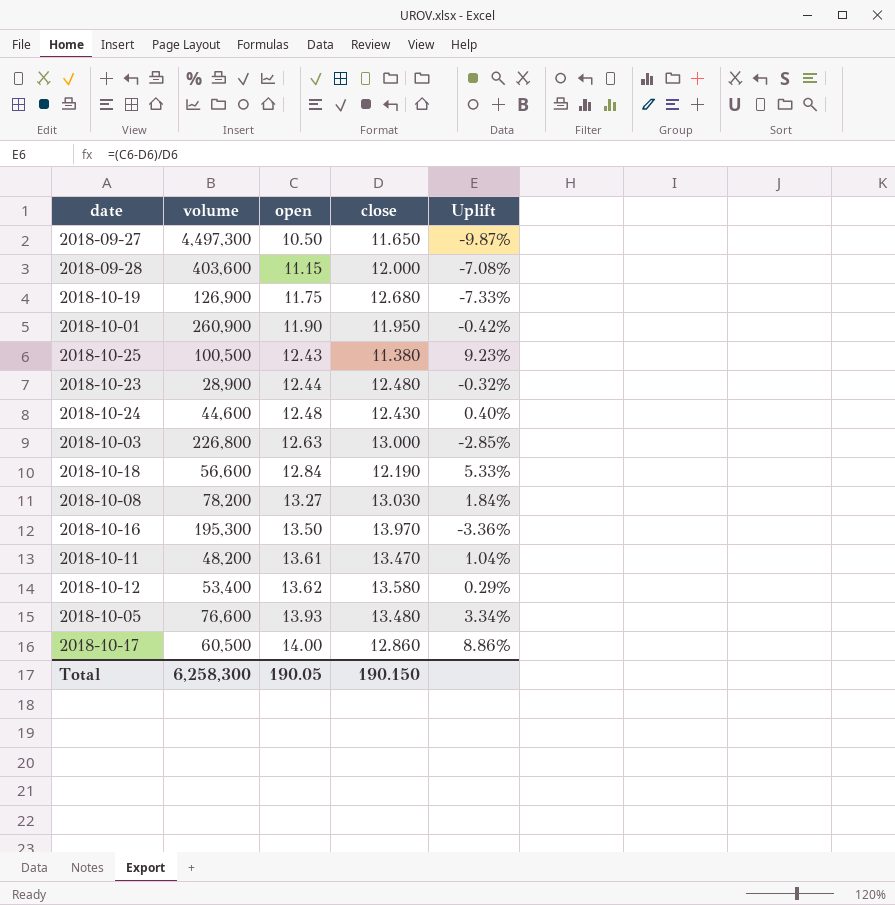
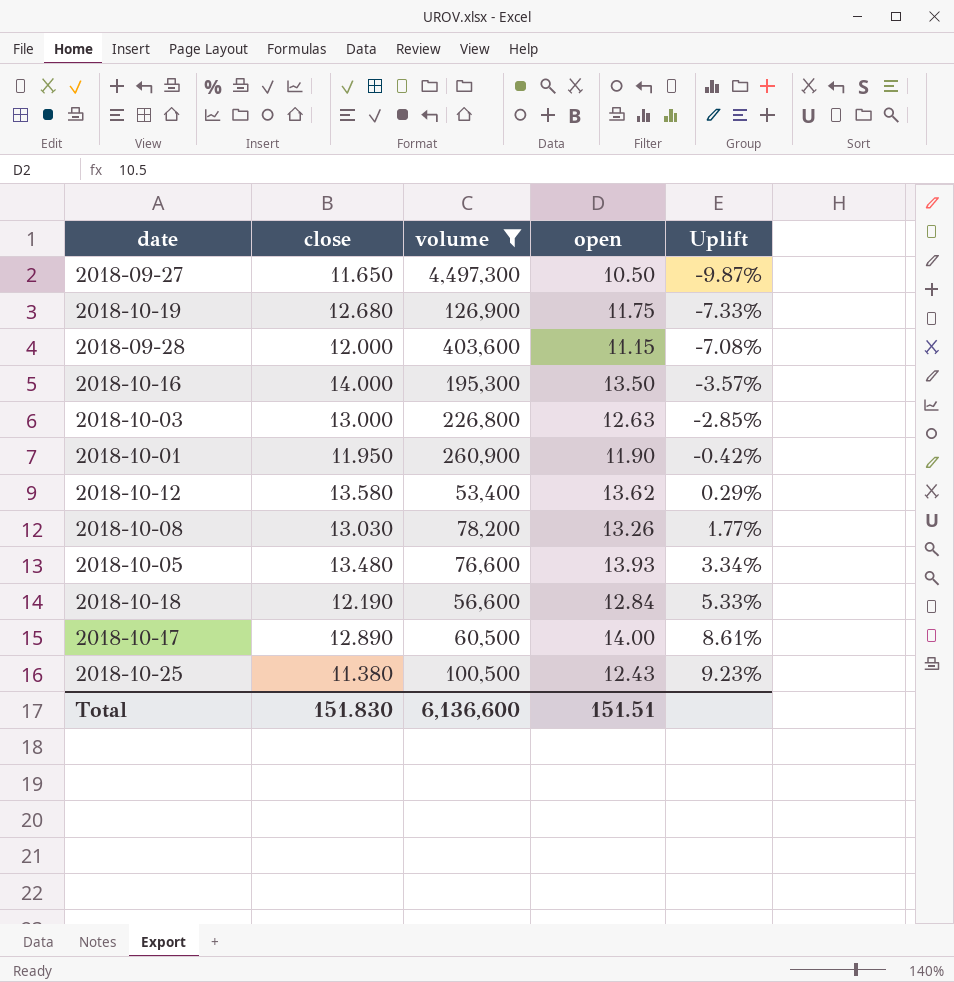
filter: none -> volume >= 53,400
row order: open ascending -> Uplift ascending
column close | position: 4 -> 2
2018-10-16 | close: 13.970 -> 14.000
2018-10-16 | Uplift: -3.36% -> -3.57%
2018-10-08 | open: 13.27 -> 13.26
2018-10-08 | Uplift: 1.84% -> 1.77%
2018-10-17 | close: 12.860 -> 12.890
2018-10-17 | Uplift: 8.86% -> 8.61%
Total | close: 190.150 -> 151.830
Total | volume: 6,258,300 -> 6,136,600
Total | open: 190.05 -> 151.51

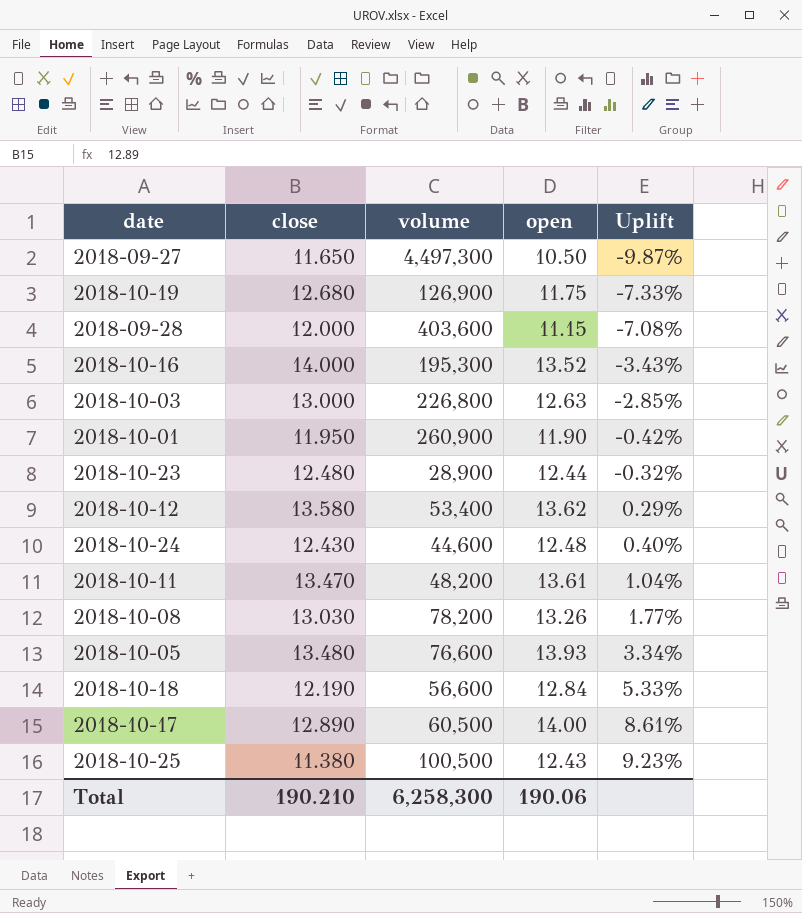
filter: volume >= 53,400 -> none
2018-10-16 | open: 13.50 -> 13.52
2018-10-16 | Uplift: -3.57% -> -3.43%
Total | close: 151.830 -> 190.210
Total | volume: 6,136,600 -> 6,258,300
Total | open: 151.51 -> 190.06

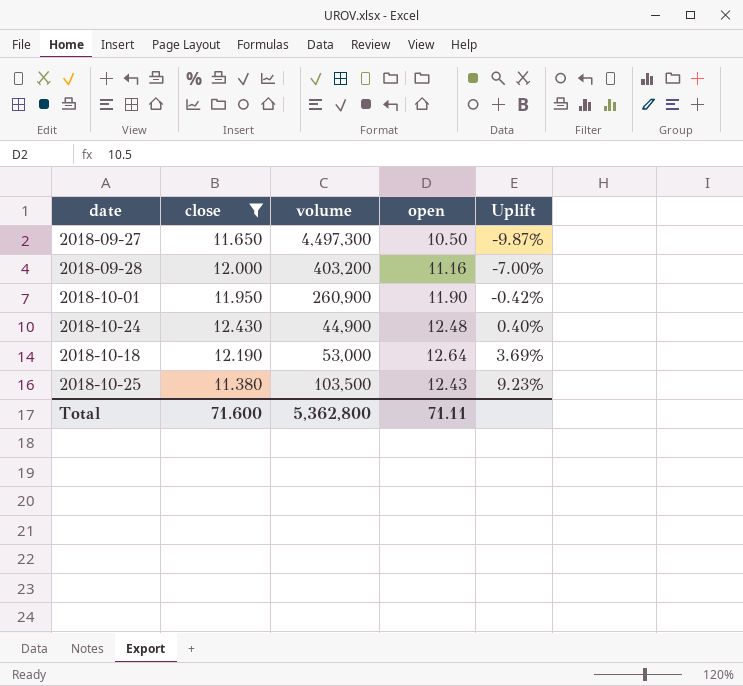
filter: none -> close <= 12.430
2018-09-28 | volume: 403,600 -> 403,200
2018-09-28 | open: 11.15 -> 11.16
2018-09-28 | Uplift: -7.08% -> -7.00%
2018-10-24 | volume: 44,600 -> 44,900
2018-10-18 | volume: 56,600 -> 53,000
2018-10-18 | open: 12.84 -> 12.64
2018-10-18 | Uplift: 5.33% -> 3.69%
2018-10-25 | volume: 100,500 -> 103,500
Total | close: 190.210 -> 71.600
Total | volume: 6,258,300 -> 5,362,800
Total | open: 190.06 -> 71.11

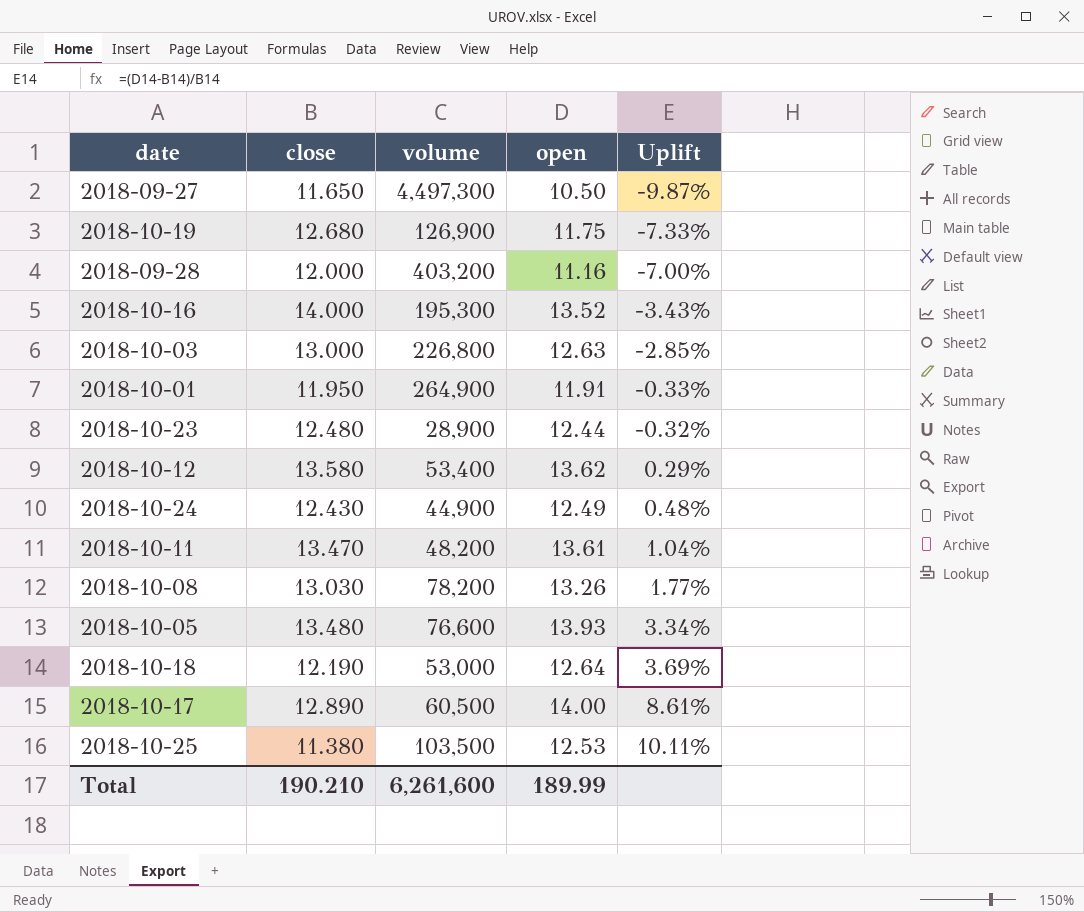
filter: close <= 12.430 -> none
2018-10-01 | volume: 260,900 -> 264,900
2018-10-01 | open: 11.90 -> 11.91
2018-10-01 | Uplift: -0.42% -> -0.33%
2018-10-24 | open: 12.48 -> 12.49
2018-10-24 | Uplift: 0.40% -> 0.48%
2018-10-25 | open: 12.43 -> 12.53
2018-10-25 | Uplift: 9.23% -> 10.11%
Total | close: 71.600 -> 190.210
Total | volume: 5,362,800 -> 6,261,600
Total | open: 71.11 -> 189.99

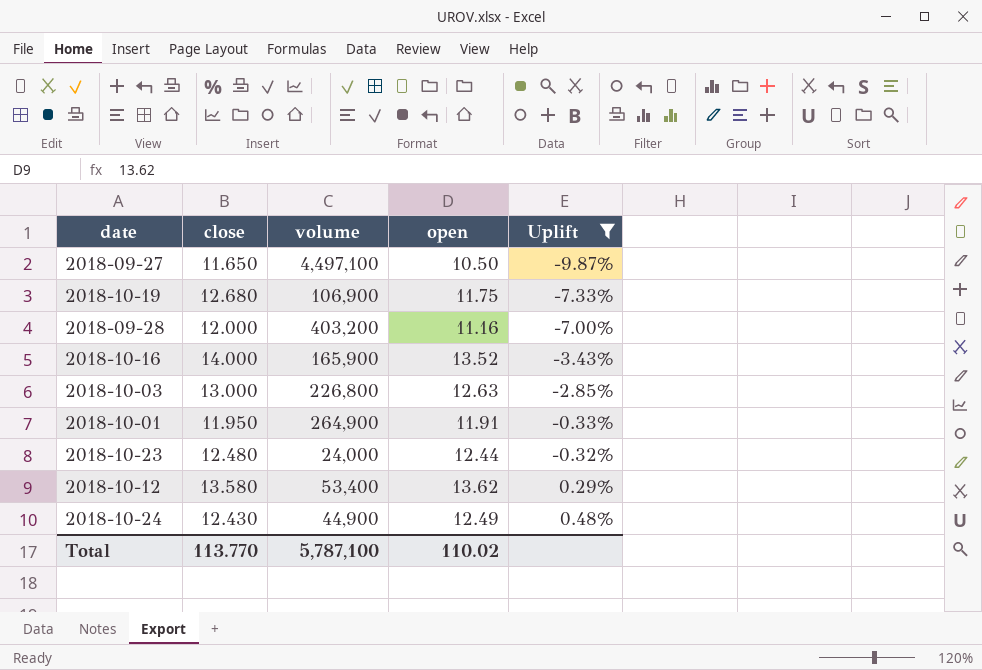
filter: none -> Uplift <= 0.48%
2018-09-27 | volume: 4,497,300 -> 4,497,100
2018-10-19 | volume: 126,900 -> 106,900
2018-10-16 | volume: 195,300 -> 165,900
2018-10-23 | volume: 28,900 -> 24,000
Total | close: 190.210 -> 113.770
Total | volume: 6,261,600 -> 5,787,100
Total | open: 189.99 -> 110.02

